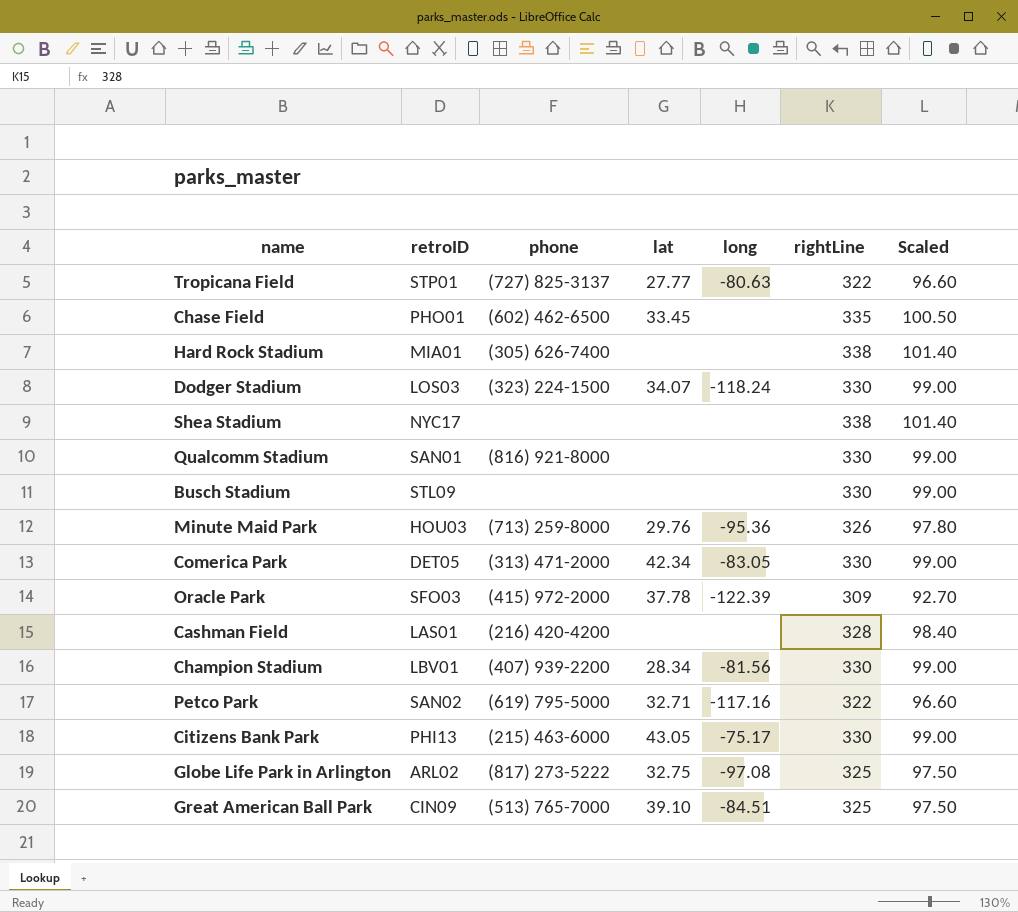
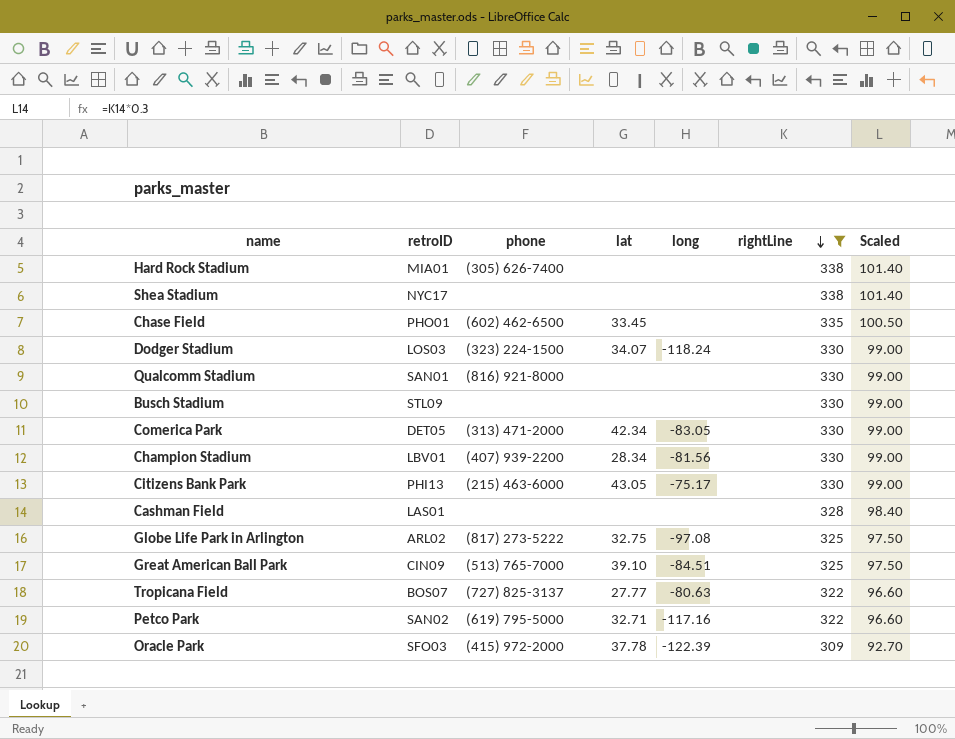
filter: none -> rightLine != 326
row order: none -> rightLine descending
Cashman Field | phone: (216) 420-4200 -> none
Tropicana Field | retroID: STP01 -> BOS07

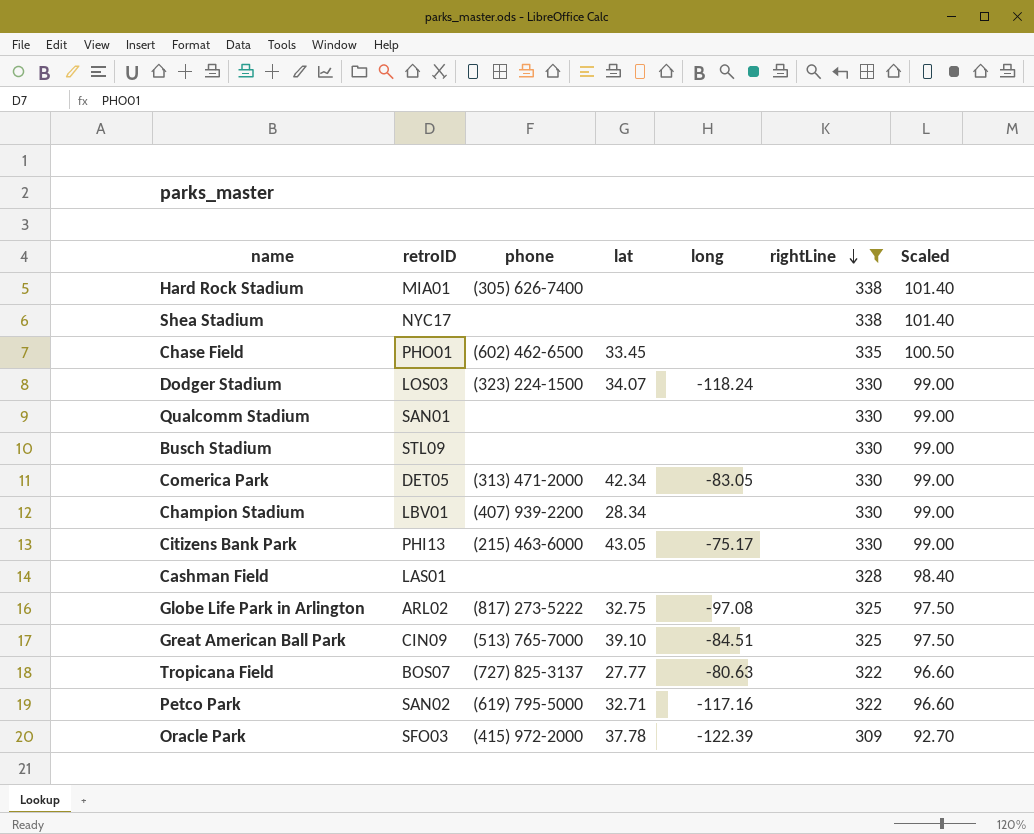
Qualcomm Stadium | phone: (816) 921-8000 -> none
Champion Stadium | long: -81.56 -> none

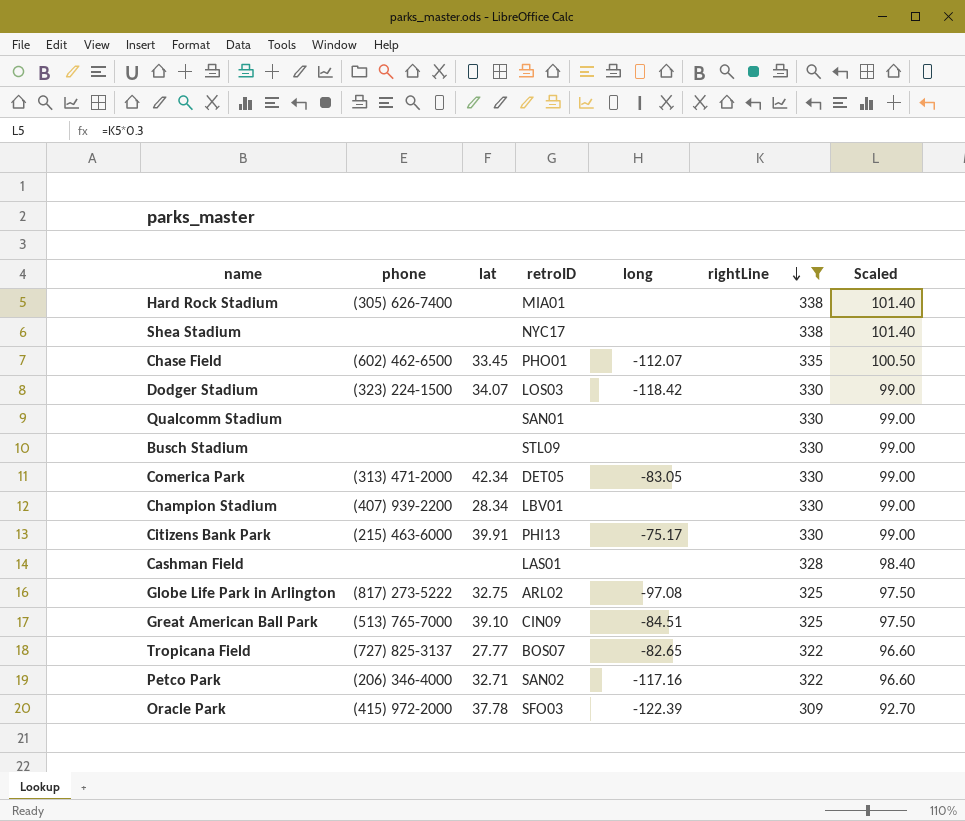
column retroID | position: 2 -> 4
Chase Field | long: none -> -112.07
Dodger Stadium | long: -118.24 -> -118.42
Citizens Bank Park | lat: 43.05 -> 39.91
Tropicana Field | long: -80.63 -> -82.65
Petco Park | phone: (619) 795-5000 -> (206) 346-4000

